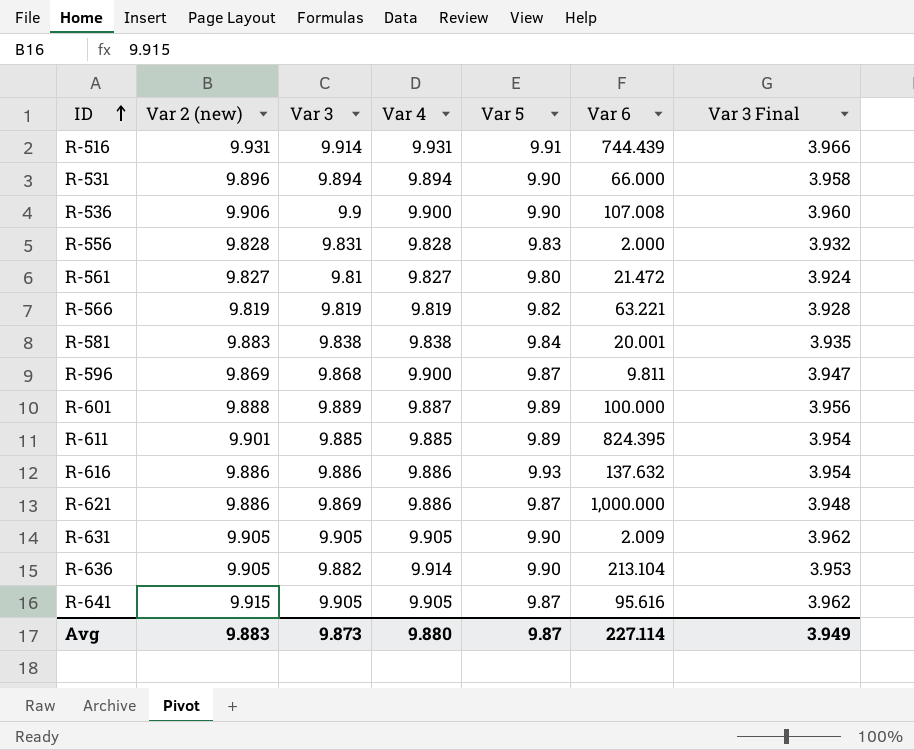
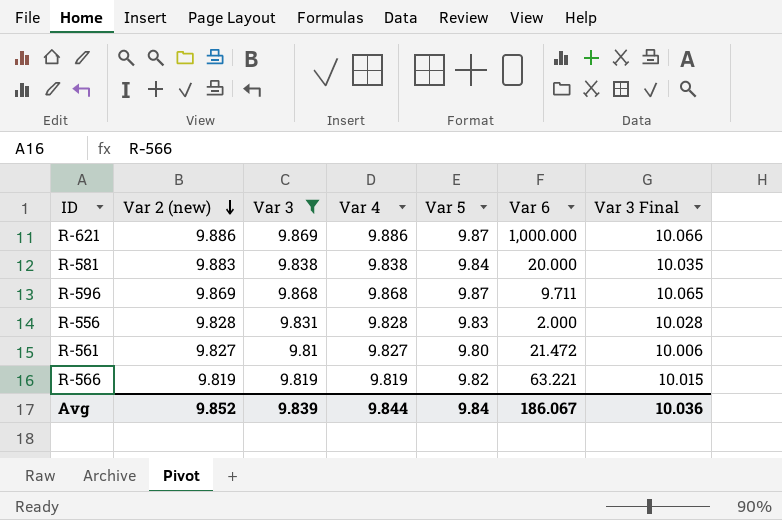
filter: none -> Var 3 <= 9.869
row order: ID ascending -> Var 2 (new) descending
column Var 3 Final | formula: [Var 3] * 0.4 -> [Var 3] * 1.02
R-581 | Var 6: 20.001 -> 20.000
R-596 | Var 4: 9.900 -> 9.868
R-596 | Var 6: 9.811 -> 9.711
Avg | Var 2 (new): 9.883 -> 9.852
Avg | Var 3: 9.873 -> 9.839
Avg | Var 4: 9.880 -> 9.844
Avg | Var 5: 9.87 -> 9.84
Avg | Var 6: 227.114 -> 186.067
Avg | Var 3 Final: 3.949 -> 10.036

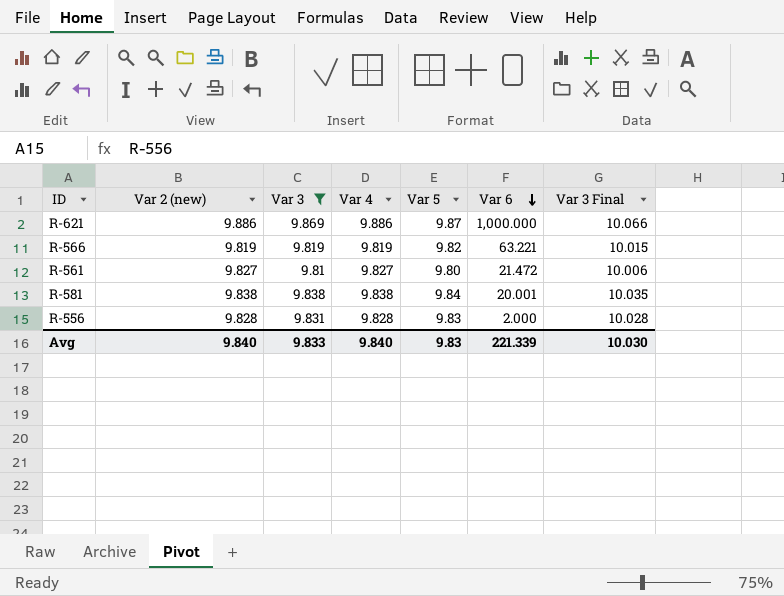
row order: Var 2 (new) descending -> Var 6 descending
row R-596: 9.869 | 9.868 | 9.868 | 9.87 | 9.711 | 10.065 -> none
R-581 | Var 2 (new): 9.883 -> 9.838
R-581 | Var 6: 20.000 -> 20.001
Avg | Var 2 (new): 9.852 -> 9.840
Avg | Var 3: 9.839 -> 9.833
Avg | Var 4: 9.844 -> 9.840
Avg | Var 5: 9.84 -> 9.83
Avg | Var 6: 186.067 -> 221.339
Avg | Var 3 Final: 10.036 -> 10.030

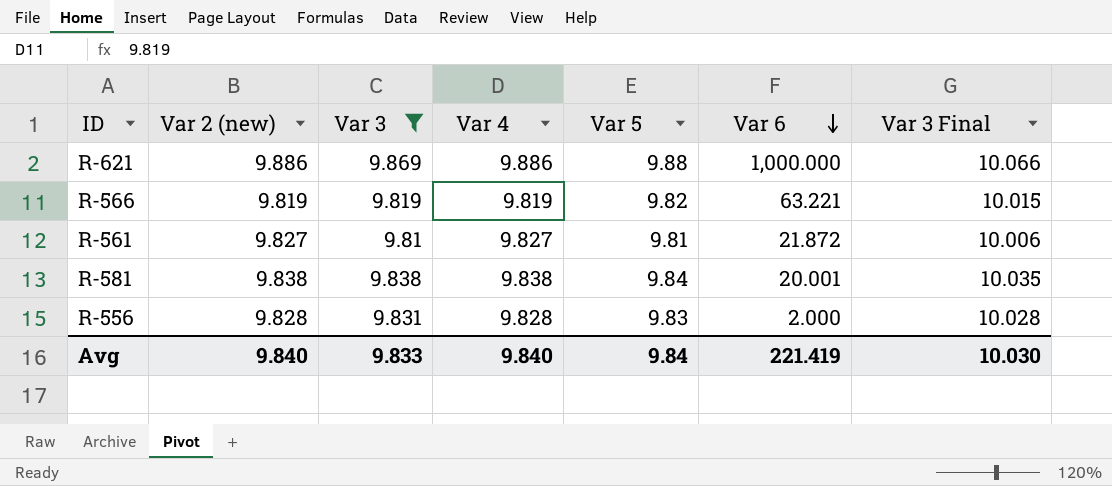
R-621 | Var 5: 9.87 -> 9.88
R-561 | Var 5: 9.80 -> 9.81
R-561 | Var 6: 21.472 -> 21.872
Avg | Var 5: 9.83 -> 9.84
Avg | Var 6: 221.339 -> 221.419

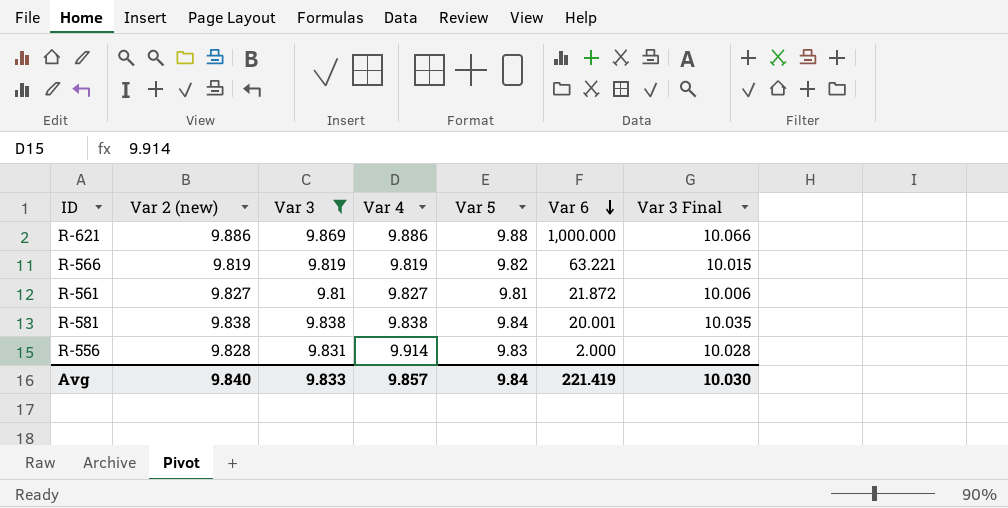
R-556 | Var 4: 9.828 -> 9.914
Avg | Var 4: 9.840 -> 9.857

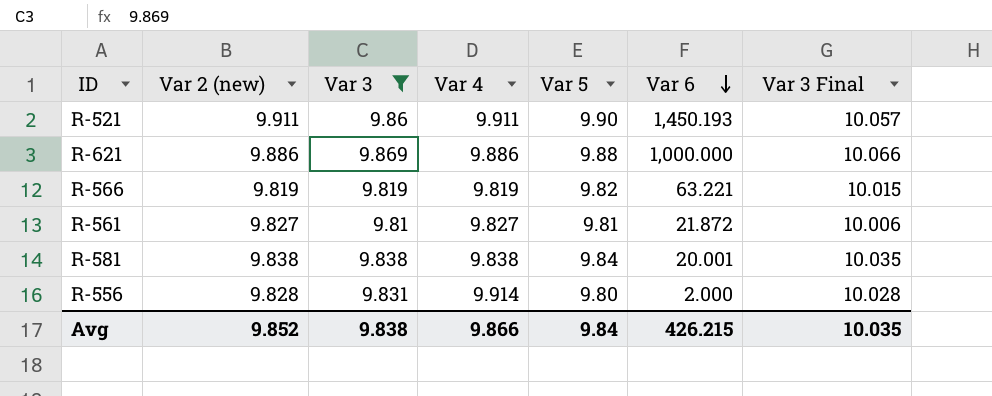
row R-521: none -> 9.911 | 9.86 | 9.911 | 9.90 | 1,450.193 | 10.057
R-556 | Var 5: 9.83 -> 9.80
Avg | Var 2 (new): 9.840 -> 9.852
Avg | Var 3: 9.833 -> 9.838
Avg | Var 4: 9.857 -> 9.866
Avg | Var 6: 221.419 -> 426.215
Avg | Var 3 Final: 10.030 -> 10.035

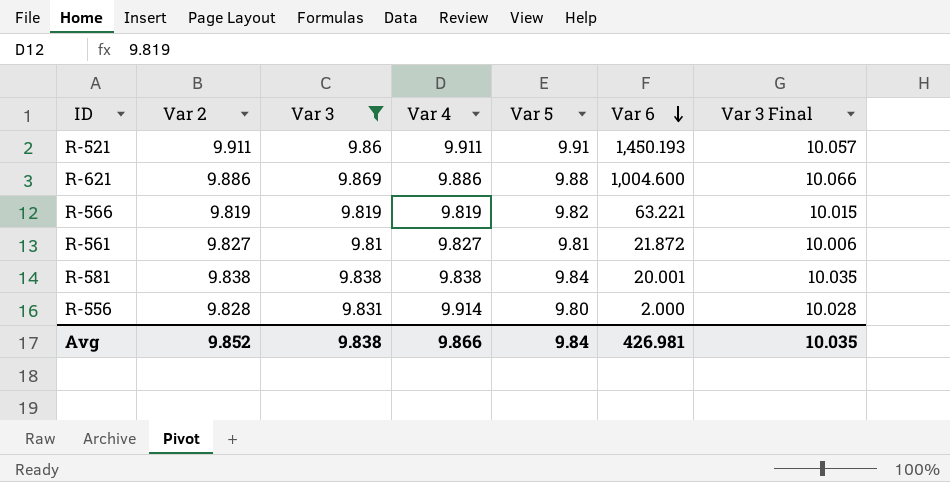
column name: Var 2 (new) -> Var 2
R-521 | Var 5: 9.90 -> 9.91
R-621 | Var 6: 1,000.000 -> 1,004.600
Avg | Var 6: 426.215 -> 426.981

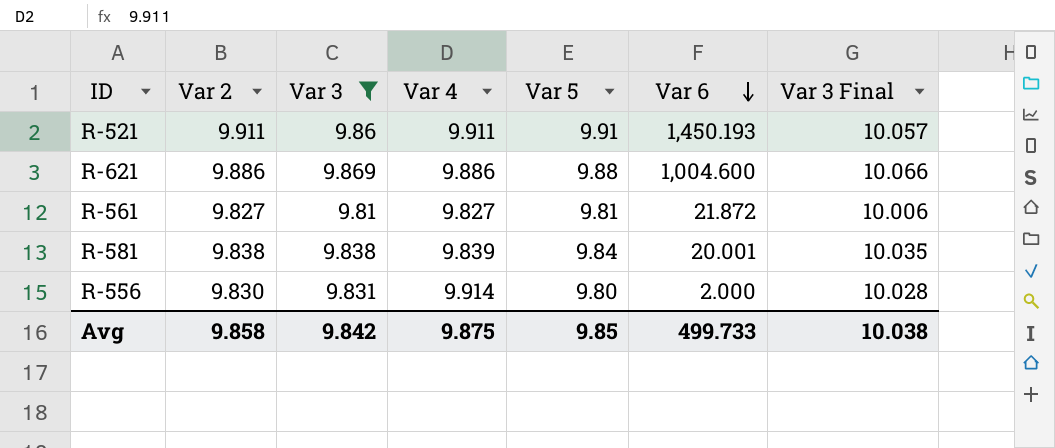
row R-566: 9.819 | 9.819 | 9.819 | 9.82 | 63.221 | 10.015 -> none
R-581 | Var 4: 9.838 -> 9.839
R-556 | Var 2: 9.828 -> 9.830
Avg | Var 2: 9.852 -> 9.858
Avg | Var 3: 9.838 -> 9.842
Avg | Var 4: 9.866 -> 9.875
Avg | Var 5: 9.84 -> 9.85
Avg | Var 6: 426.981 -> 499.733
Avg | Var 3 Final: 10.035 -> 10.038

